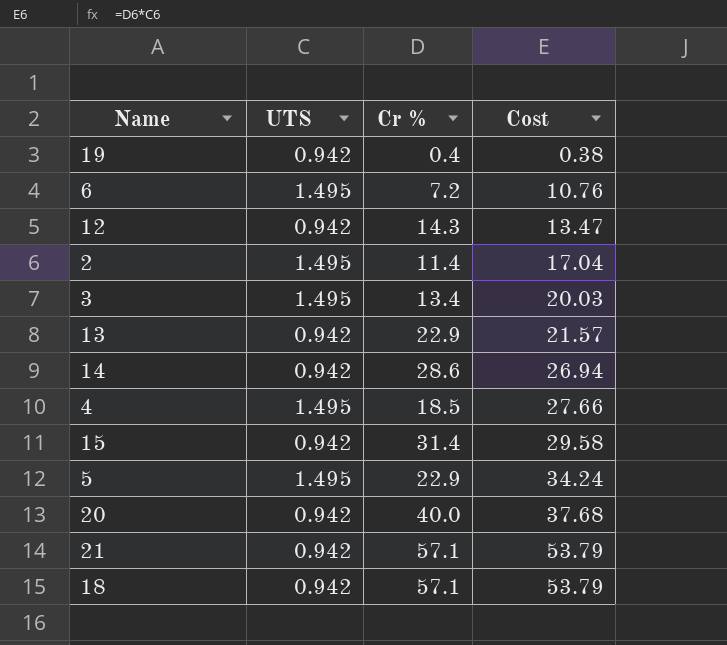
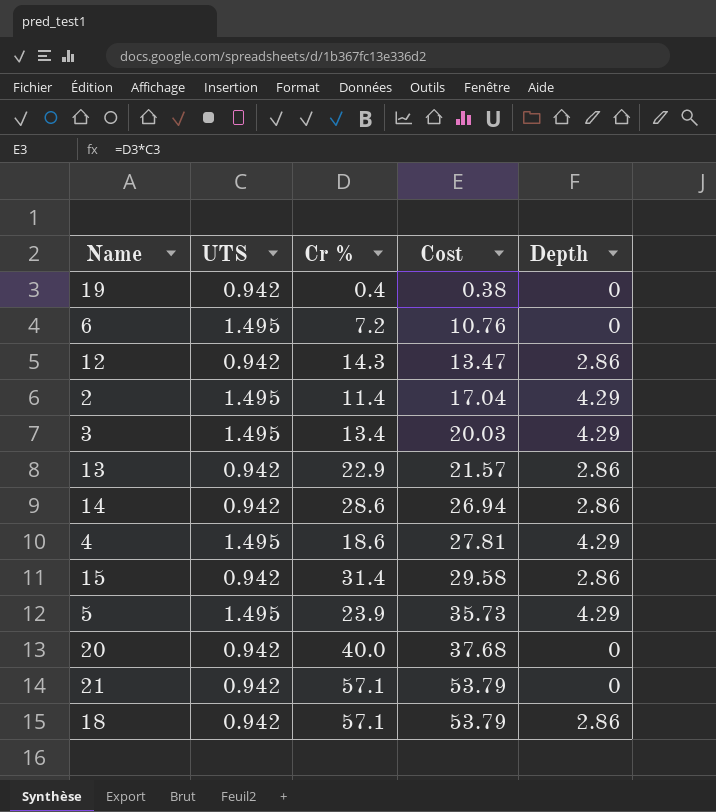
column Depth | position: none -> 5
4 | Cr %: 18.5 -> 18.6
4 | Cost: 27.66 -> 27.81
5 | Cr %: 22.9 -> 23.9
5 | Cost: 34.24 -> 35.73

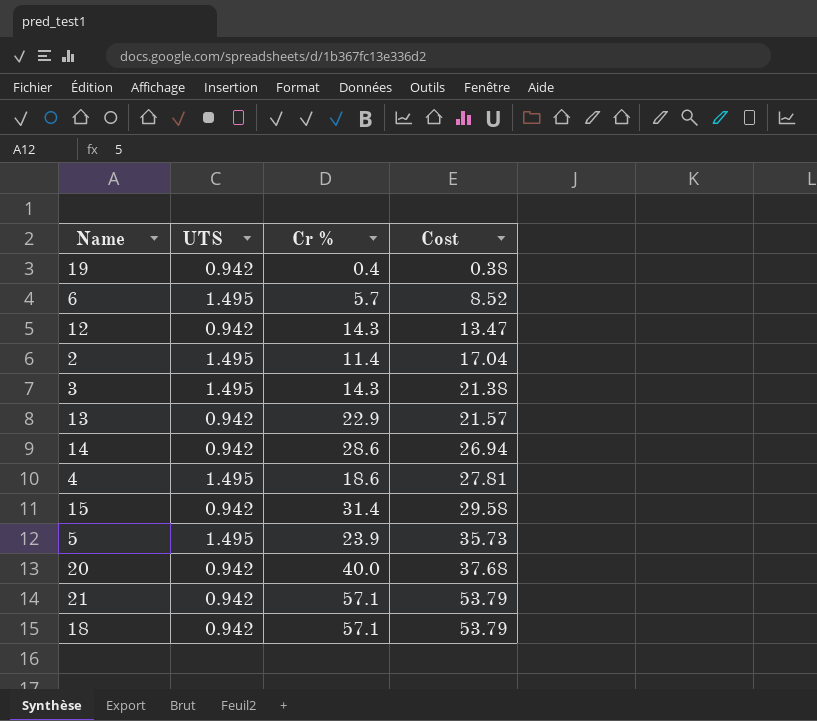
column Depth | position: 5 -> none
6 | Cr %: 7.2 -> 5.7
6 | Cost: 10.76 -> 8.52
3 | Cr %: 13.4 -> 14.3
3 | Cost: 20.03 -> 21.38

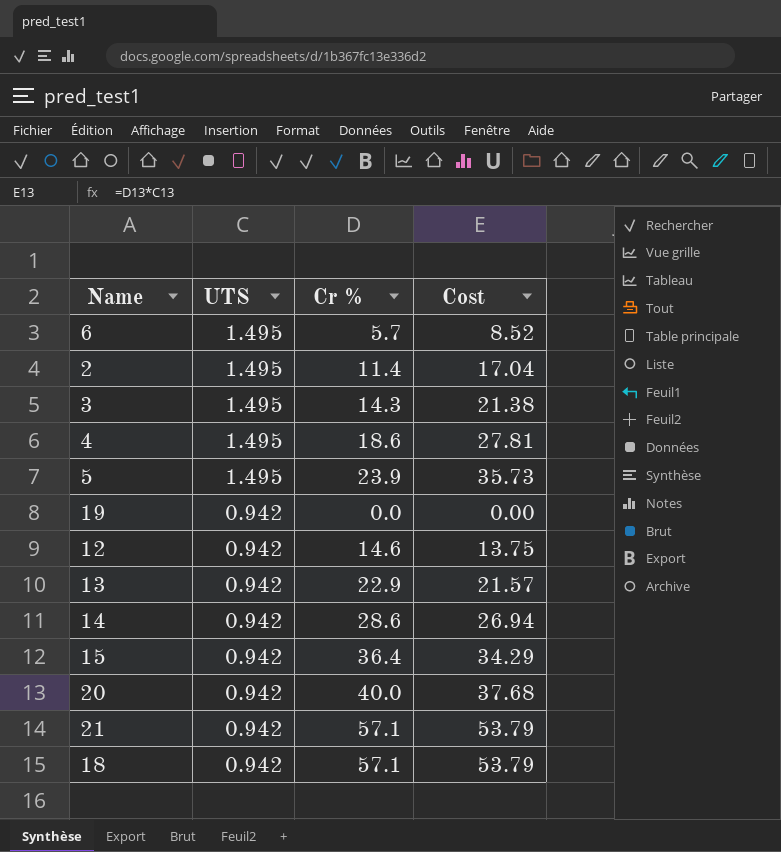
row order: Cost ascending -> UTS descending
19 | Cr %: 0.4 -> 0.0
19 | Cost: 0.38 -> 0.00
12 | Cr %: 14.3 -> 14.6
12 | Cost: 13.47 -> 13.75
15 | Cr %: 31.4 -> 36.4
15 | Cost: 29.58 -> 34.29

